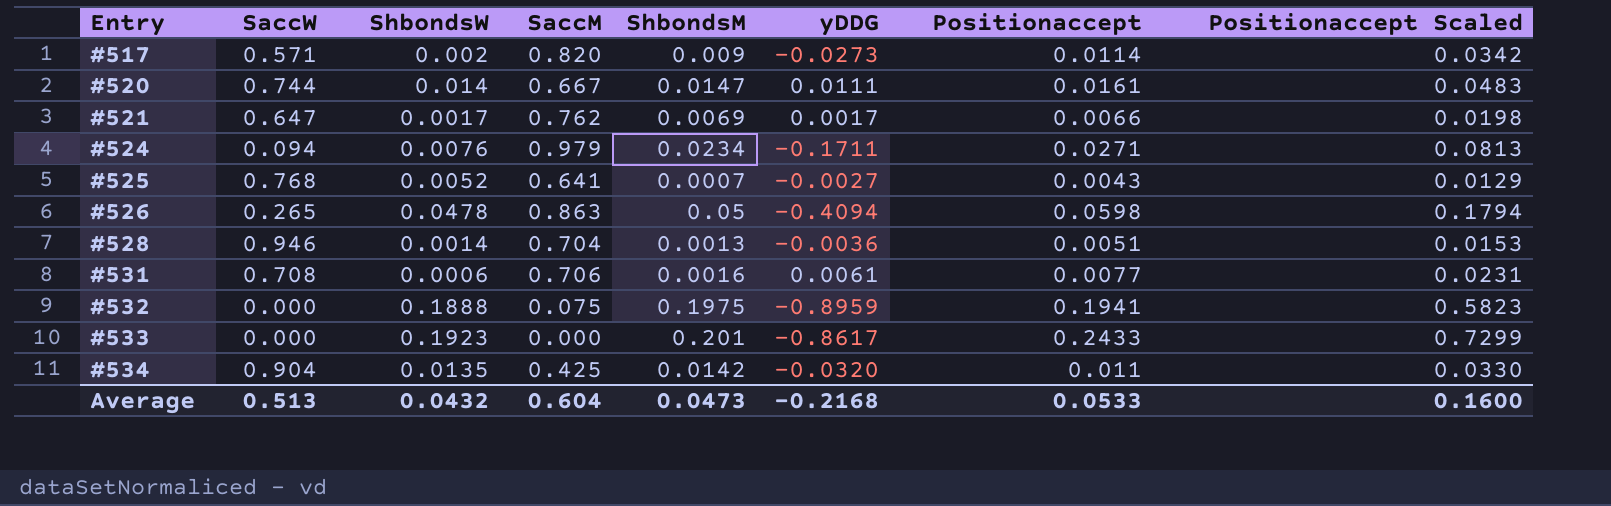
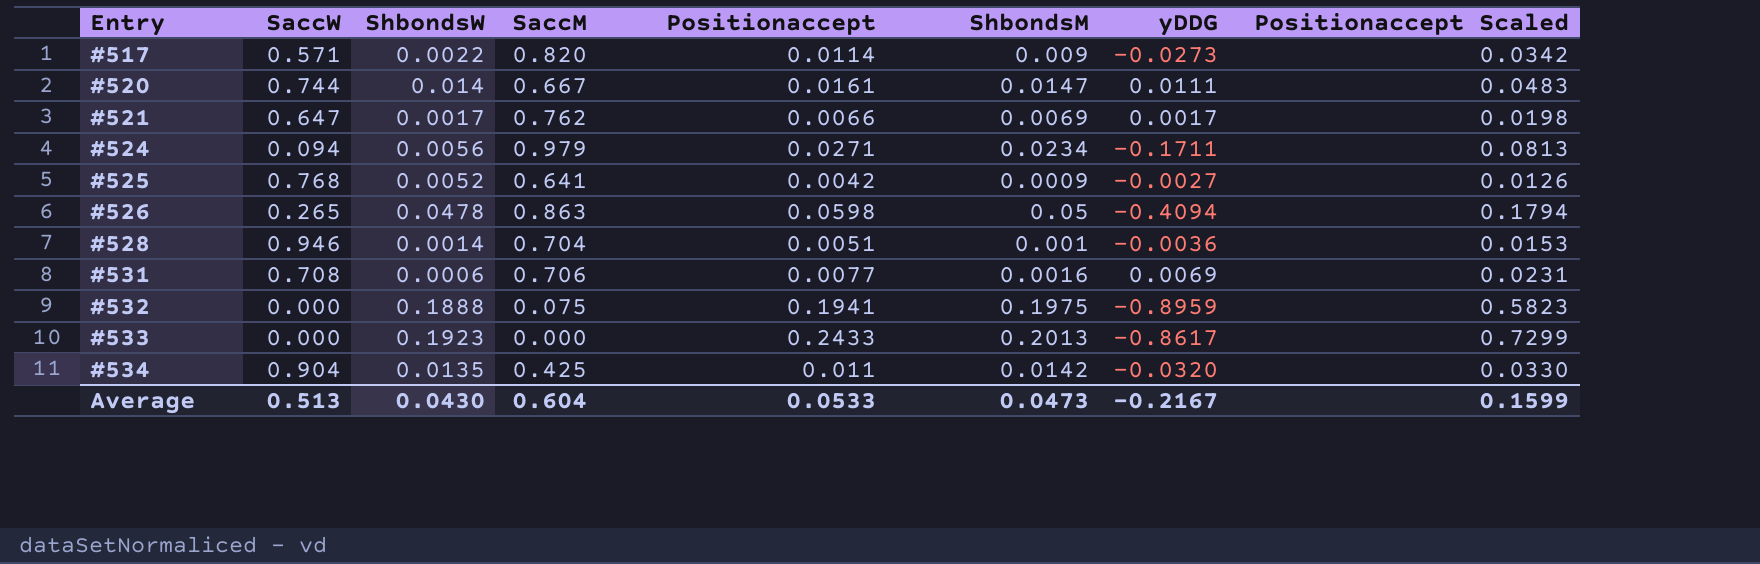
column Positionaccept | position: 7 -> 5
#517 | ShbondsW: 0.002 -> 0.0022
#524 | ShbondsW: 0.0076 -> 0.0056
#525 | Positionaccept: 0.0043 -> 0.0042
#525 | ShbondsM: 0.0007 -> 0.0009
#525 | Positionaccept Scaled: 0.0129 -> 0.0126
#528 | ShbondsM: 0.0013 -> 0.001
#531 | yDDG: 0.0061 -> 0.0069
#533 | ShbondsM: 0.201 -> 0.2013
Average | ShbondsW: 0.0432 -> 0.0430
Average | yDDG: -0.2168 -> -0.2167
Average | Positionaccept Scaled: 0.1600 -> 0.1599

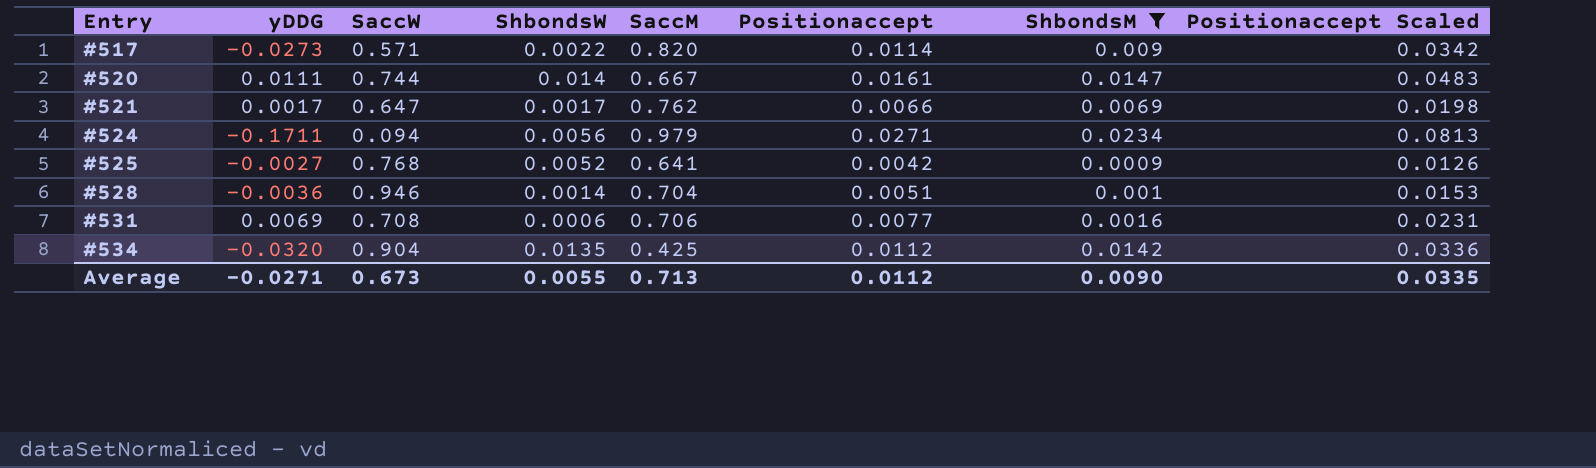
filter: none -> ShbondsM <= 0.0234
column yDDG | position: 7 -> 2
#534 | Positionaccept: 0.011 -> 0.0112
#534 | Positionaccept Scaled: 0.0330 -> 0.0336
Average | yDDG: -0.2167 -> -0.0271
Average | SaccW: 0.513 -> 0.673
Average | ShbondsW: 0.0430 -> 0.0055
Average | SaccM: 0.604 -> 0.713
Average | Positionaccept: 0.0533 -> 0.0112
Average | ShbondsM: 0.0473 -> 0.0090
Average | Positionaccept Scaled: 0.1599 -> 0.0335

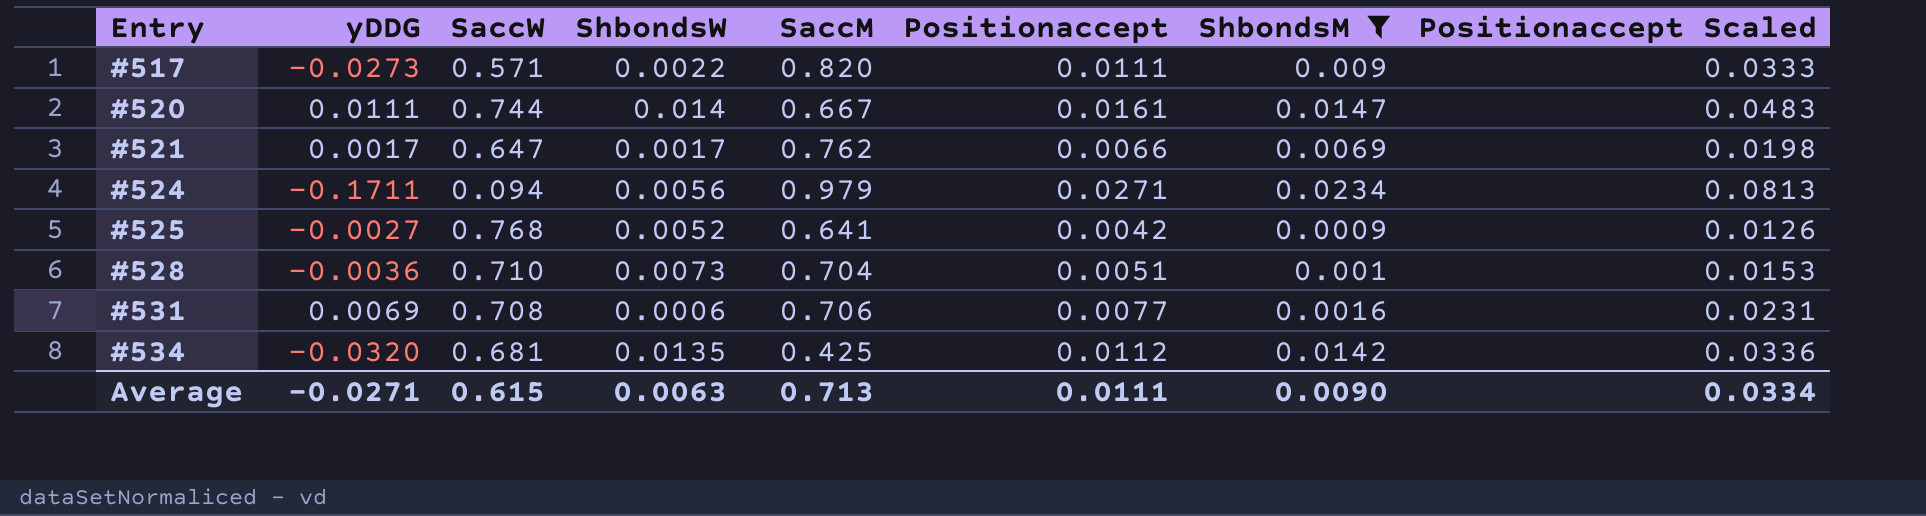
#517 | Positionaccept: 0.0114 -> 0.0111
#517 | Positionaccept Scaled: 0.0342 -> 0.0333
#528 | SaccW: 0.946 -> 0.710
#528 | ShbondsW: 0.0014 -> 0.0073
#534 | SaccW: 0.904 -> 0.681
Average | SaccW: 0.673 -> 0.615
Average | ShbondsW: 0.0055 -> 0.0063
Average | Positionaccept: 0.0112 -> 0.0111
Average | Positionaccept Scaled: 0.0335 -> 0.0334

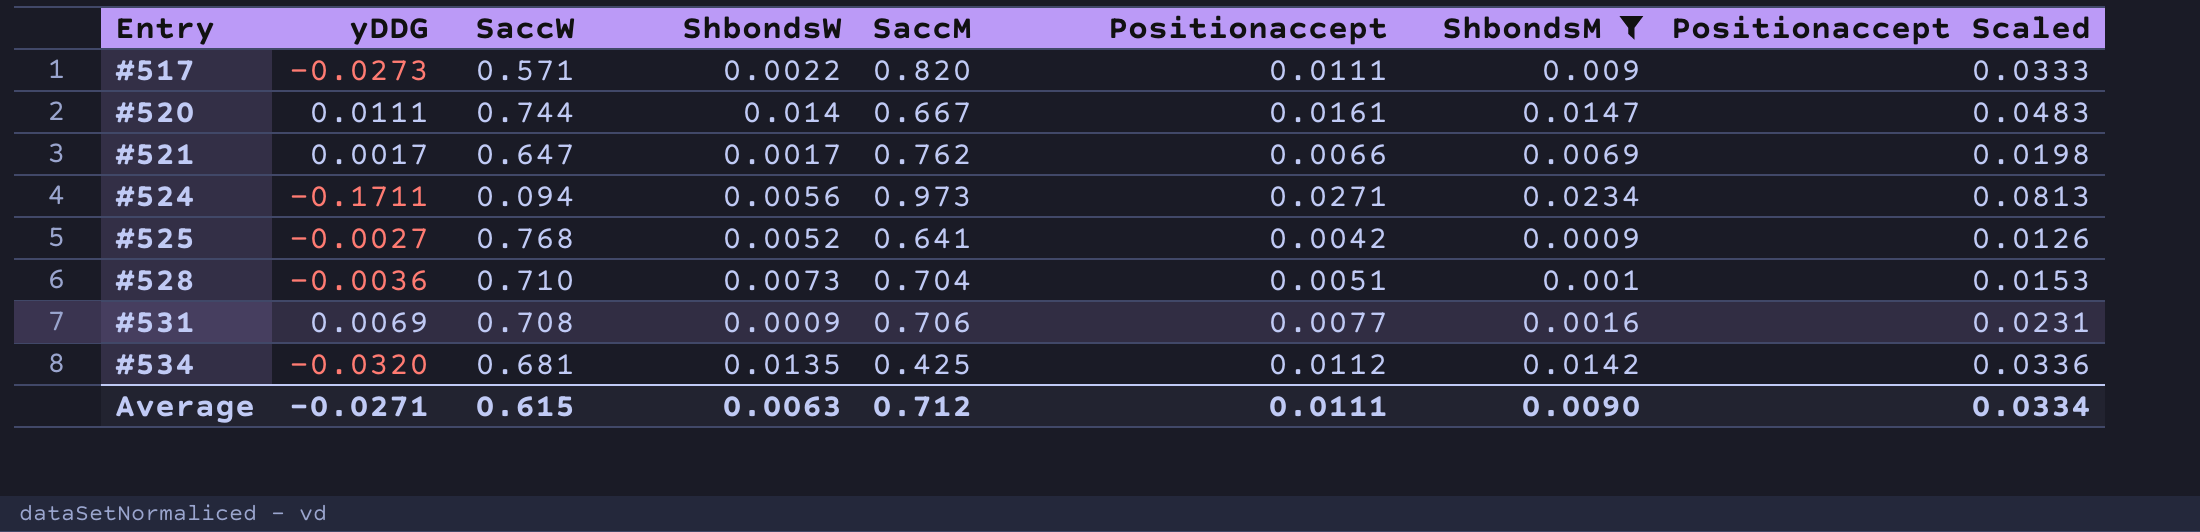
#524 | SaccM: 0.979 -> 0.973
#531 | ShbondsW: 0.0006 -> 0.0009
Average | SaccM: 0.713 -> 0.712

